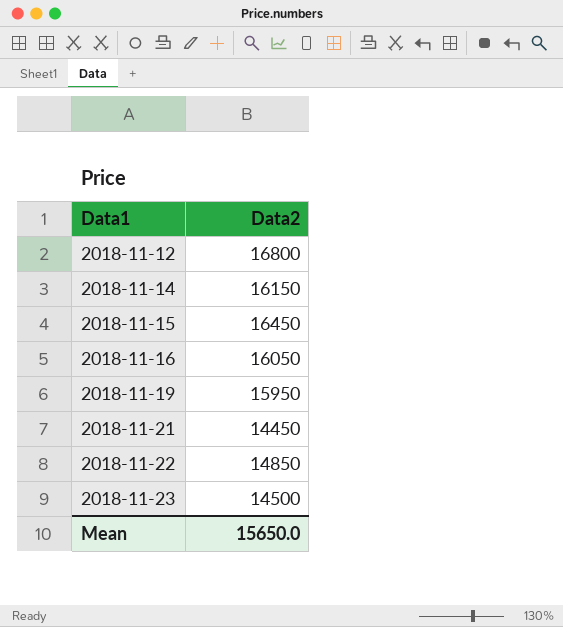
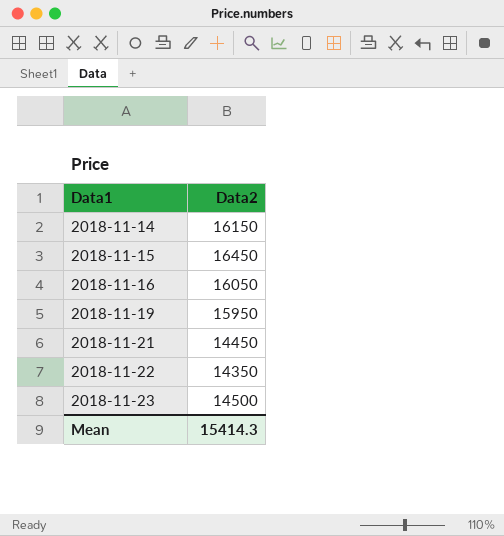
row 2018-11-12: 16800 -> none
2018-11-22 | Data2: 14850 -> 14350
Mean | Data2: 15650.0 -> 15414.3

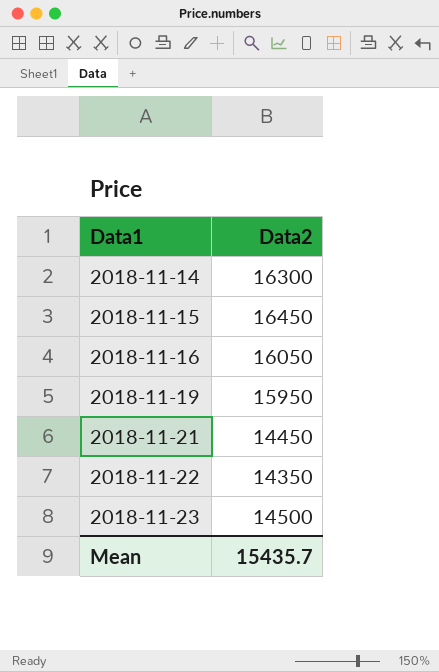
2018-11-14 | Data2: 16150 -> 16300
Mean | Data2: 15414.3 -> 15435.7

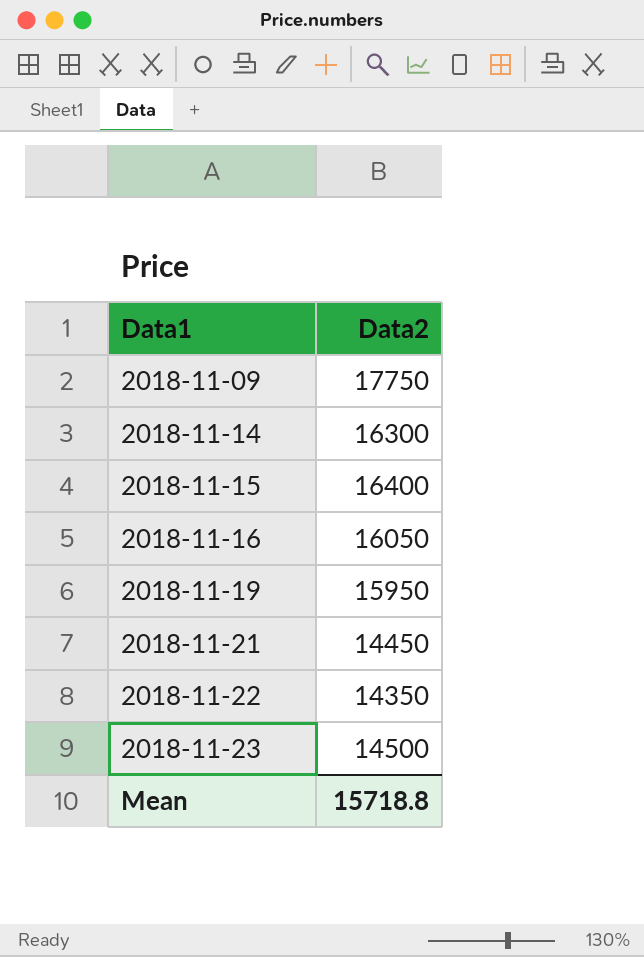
row 2018-11-09: none -> 17750
2018-11-15 | Data2: 16450 -> 16400
Mean | Data2: 15435.7 -> 15718.8

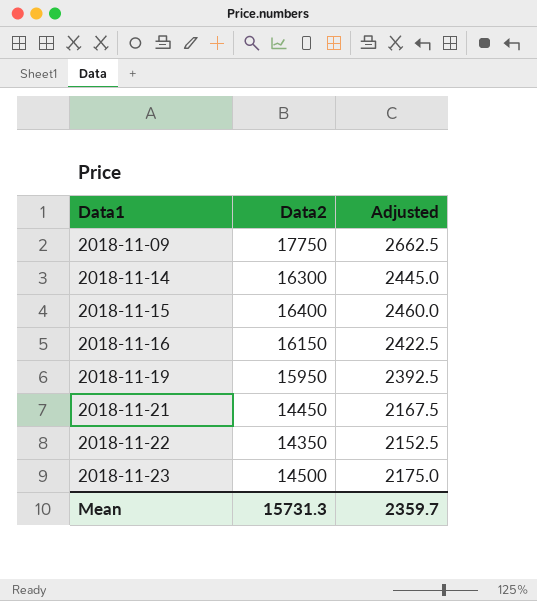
column Adjusted | formula: none -> [Data2] * 0.15
2018-11-16 | Data2: 16050 -> 16150
Mean | Data2: 15718.8 -> 15731.3

